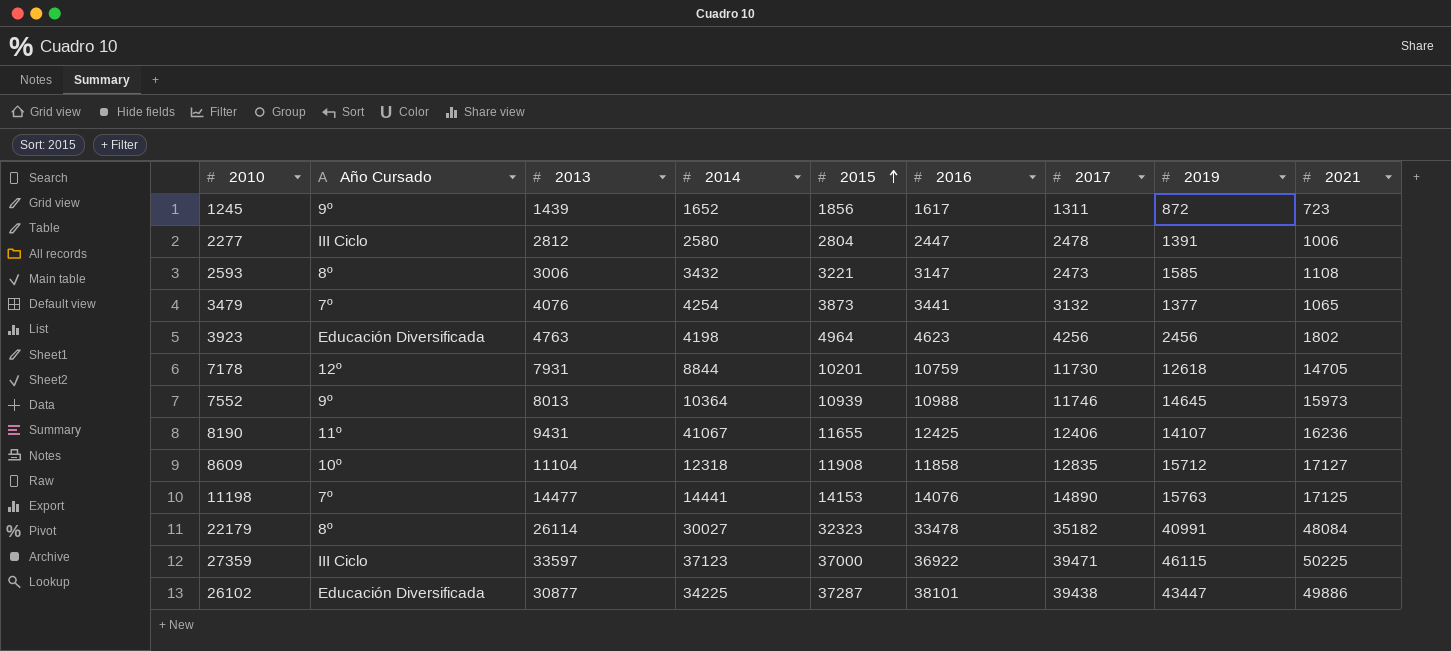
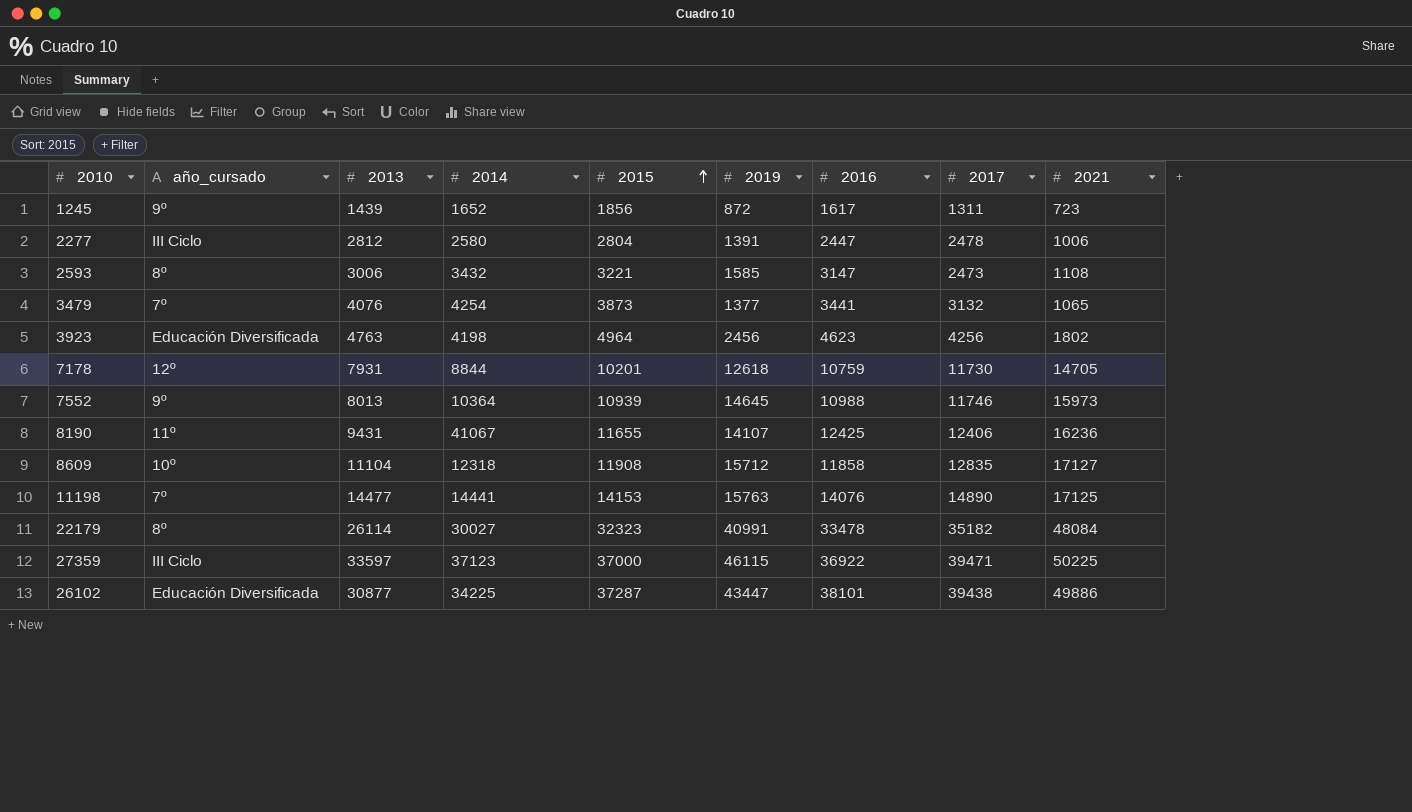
column name: Año Cursado -> año_cursado
column 2019 | position: 8 -> 6

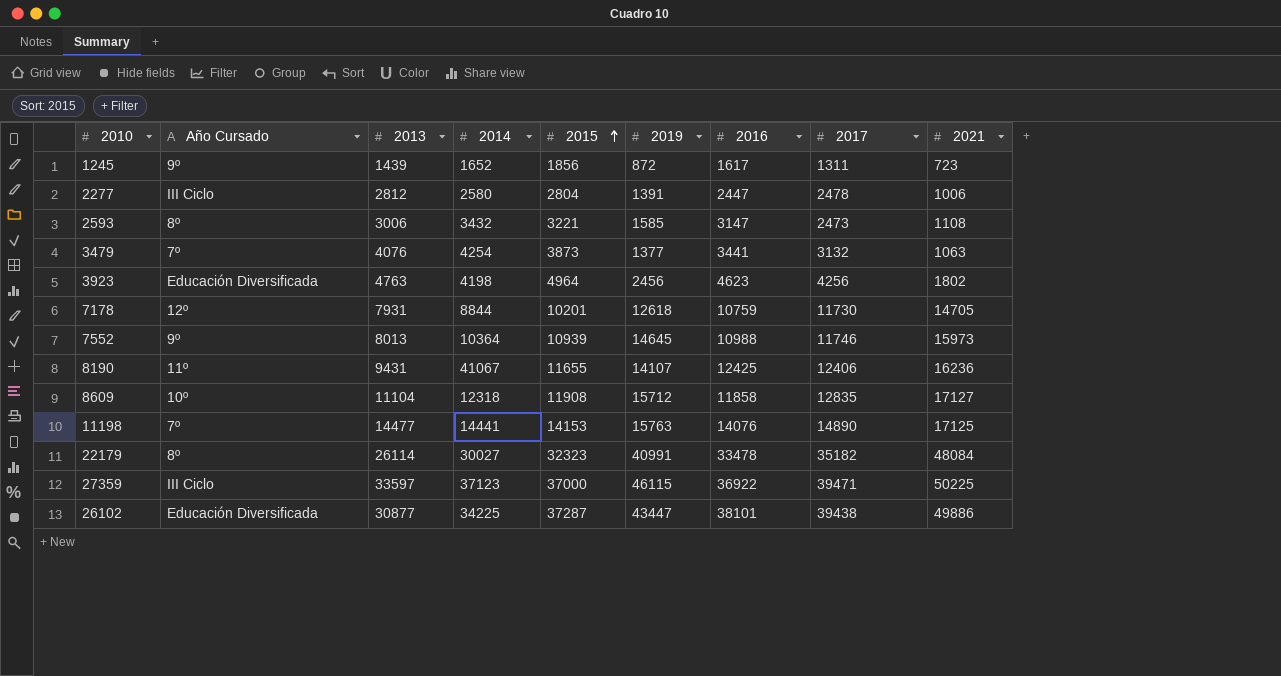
column name: año_cursado -> Año Cursado
3479 | 2021: 1065 -> 1063

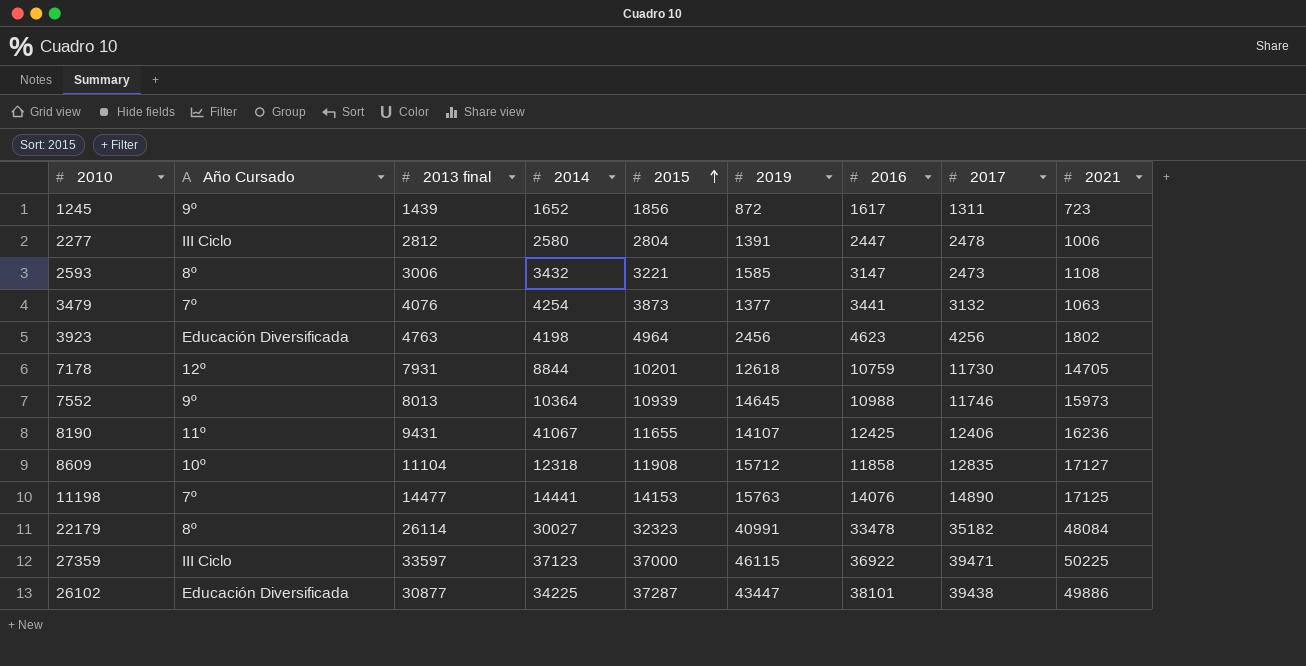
column name: 2013 -> 2013 final

